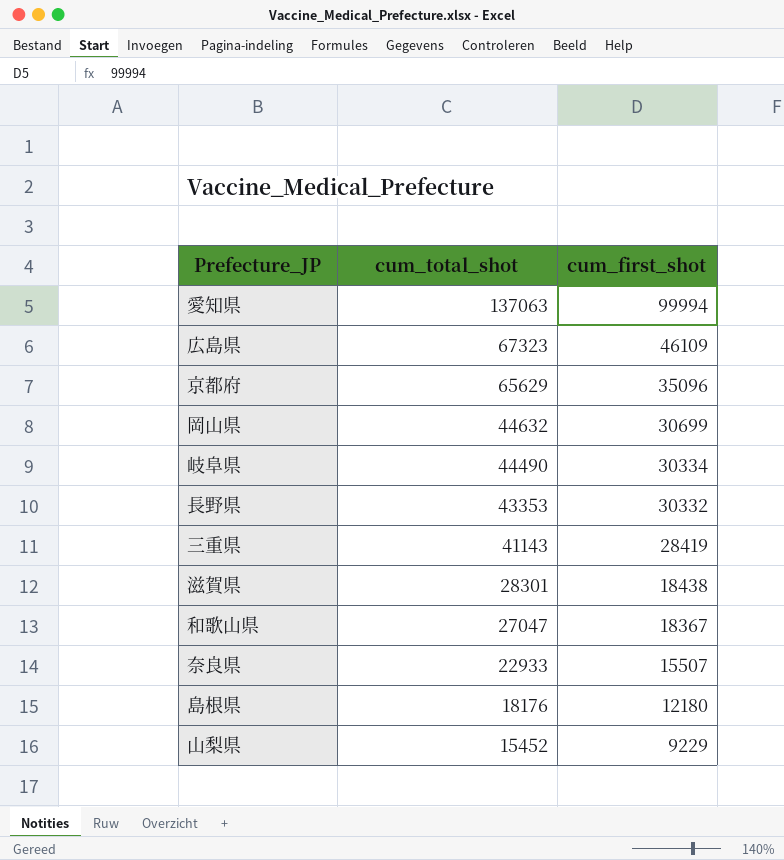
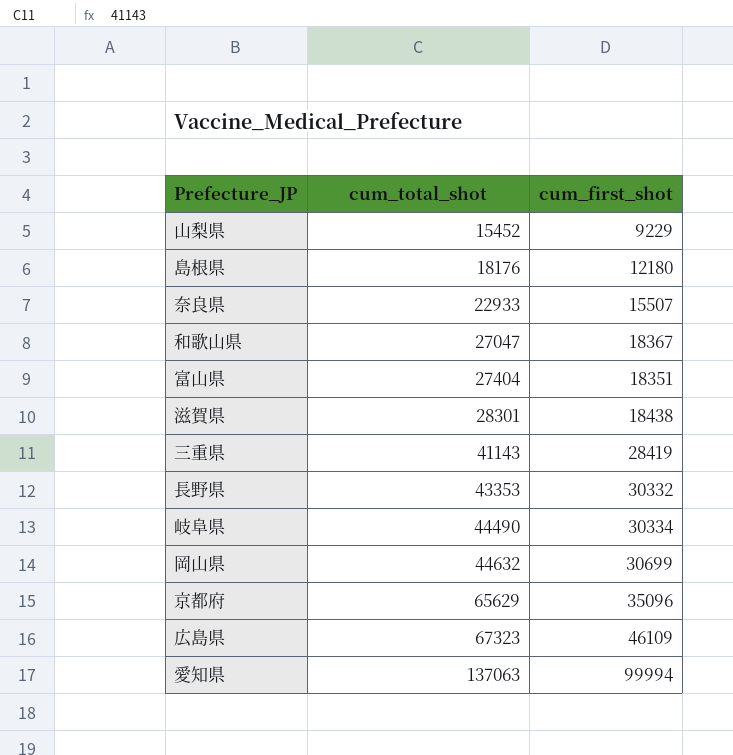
row order: cum_total_shot descending -> cum_total_shot ascending
row 富山県: none -> 27404 | 18351

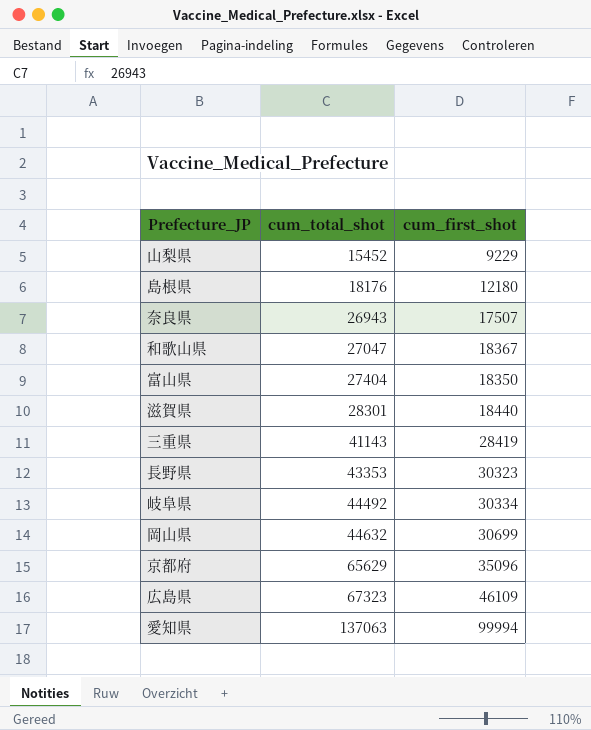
奈良県 | cum_total_shot: 22933 -> 26943
奈良県 | cum_first_shot: 15507 -> 17507
富山県 | cum_first_shot: 18351 -> 18350
滋賀県 | cum_first_shot: 18438 -> 18440
長野県 | cum_first_shot: 30332 -> 30323
岐阜県 | cum_total_shot: 44490 -> 44492

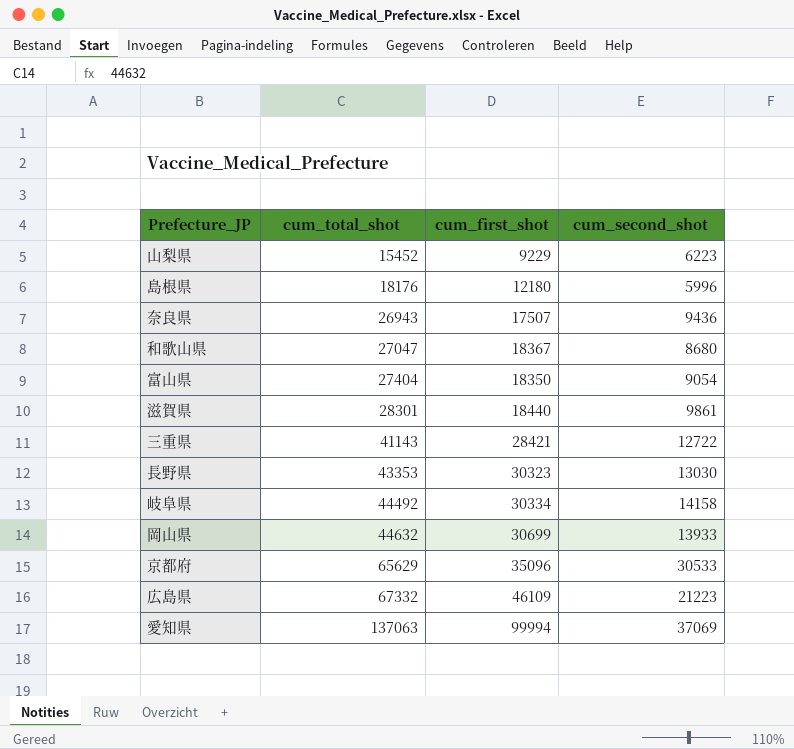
column cum_second_shot | formula: none -> [cum_total_shot] - [cum_first_shot]
三重県 | cum_first_shot: 28419 -> 28421
広島県 | cum_total_shot: 67323 -> 67332

